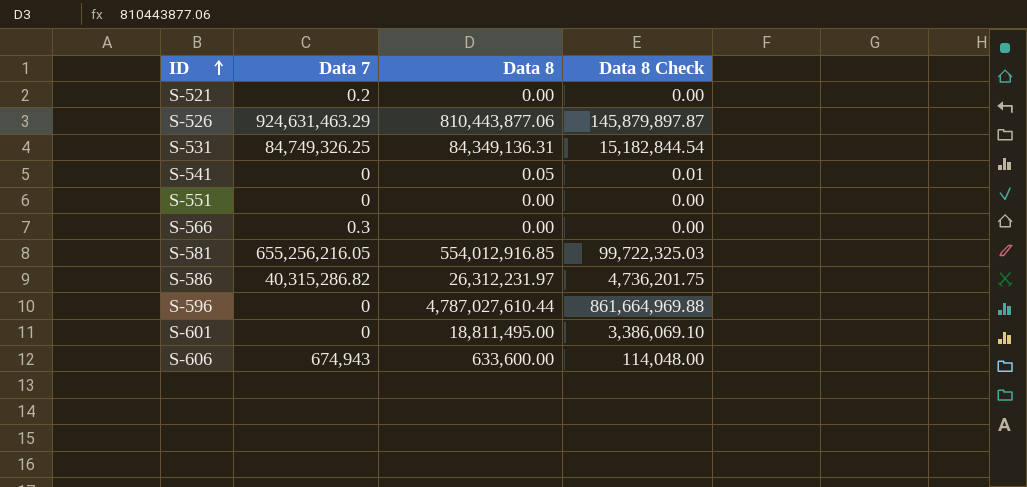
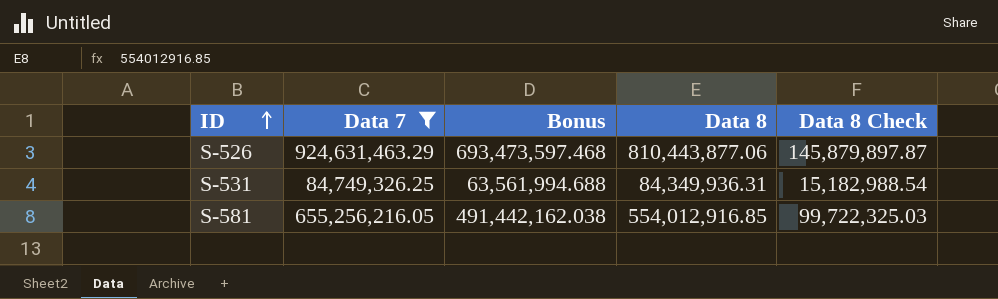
filter: none -> Data 7 >= 84,749,326.25
column Bonus | formula: none -> [Data 7] * 0.75
S-531 | Data 8: 84,349,136.31 -> 84,349,936.31
S-531 | Data 8 Check: 15,182,844.54 -> 15,182,988.54

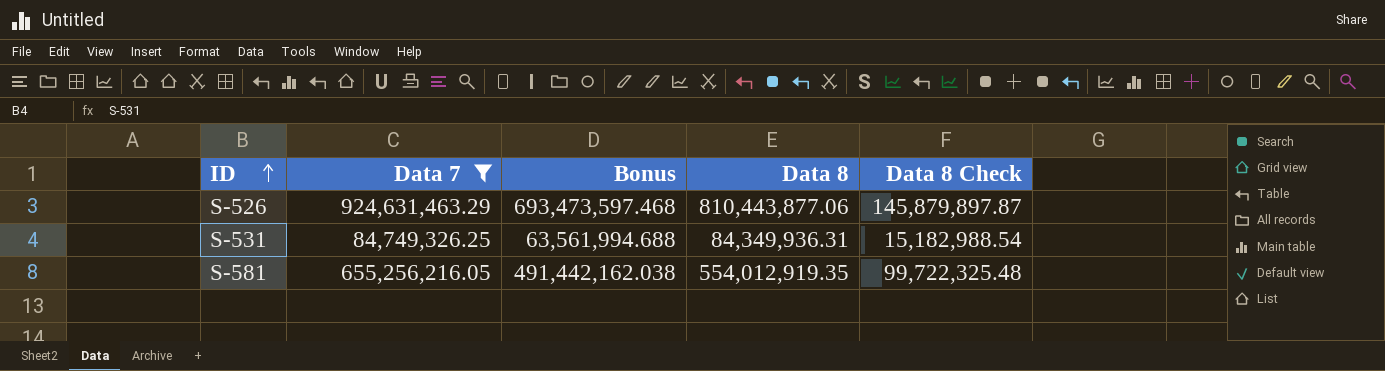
S-581 | Data 8: 554,012,916.85 -> 554,012,919.35
S-581 | Data 8 Check: 99,722,325.03 -> 99,722,325.48

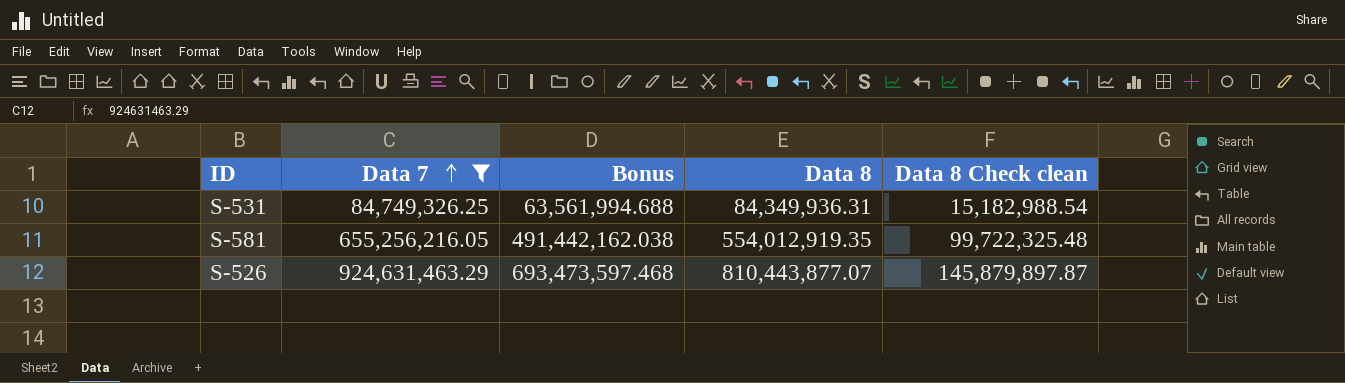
row order: ID ascending -> Data 7 ascending
column name: Data 8 Check -> Data 8 Check clean
S-526 | Data 8: 810,443,877.06 -> 810,443,877.07

